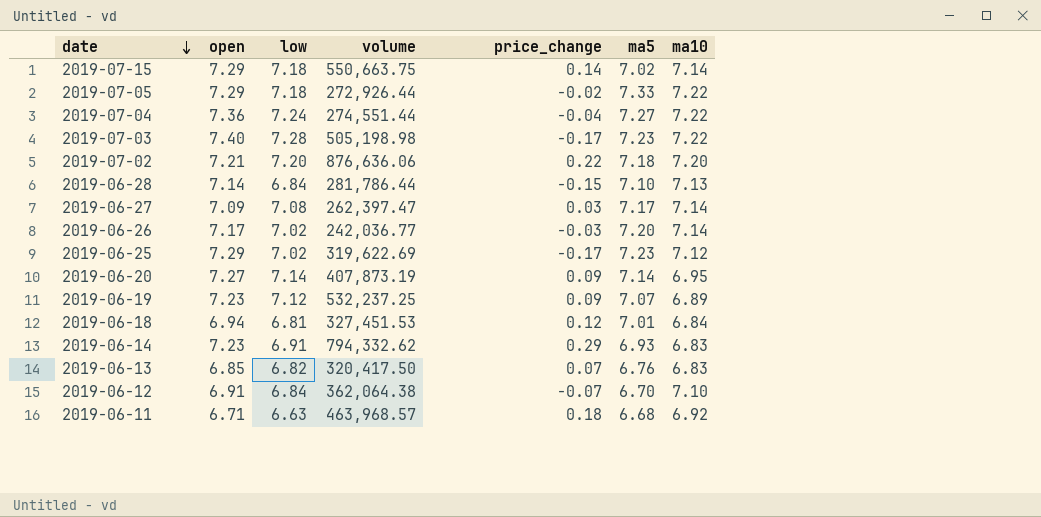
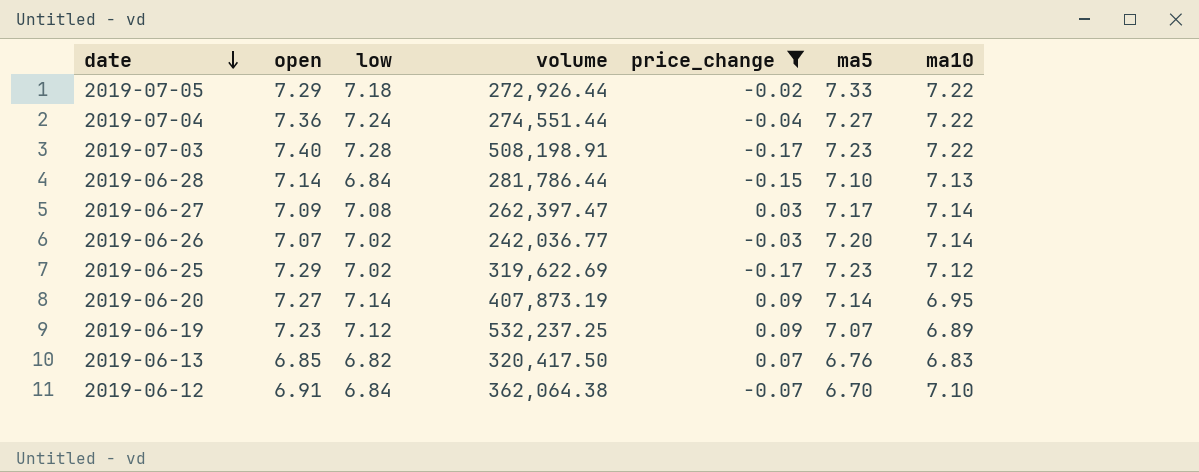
filter: none -> price_change <= 0.09
2019-07-03 | volume: 505,198.98 -> 508,198.91
2019-06-26 | open: 7.17 -> 7.07

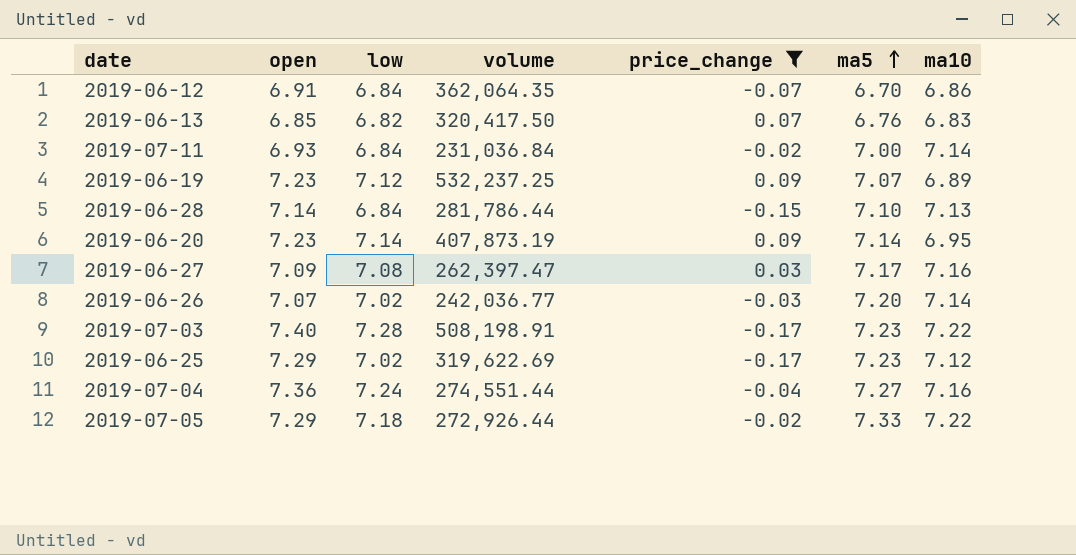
row order: date descending -> ma5 ascending
2019-06-12 | volume: 362,064.38 -> 362,064.35
2019-06-12 | ma10: 7.10 -> 6.86
row 2019-07-11: none -> 6.93 | 6.84 | 231,036.84 | -0.02 | 7.00 | 7.14
2019-06-20 | open: 7.27 -> 7.23
2019-06-27 | ma10: 7.14 -> 7.16
2019-07-04 | ma10: 7.22 -> 7.16

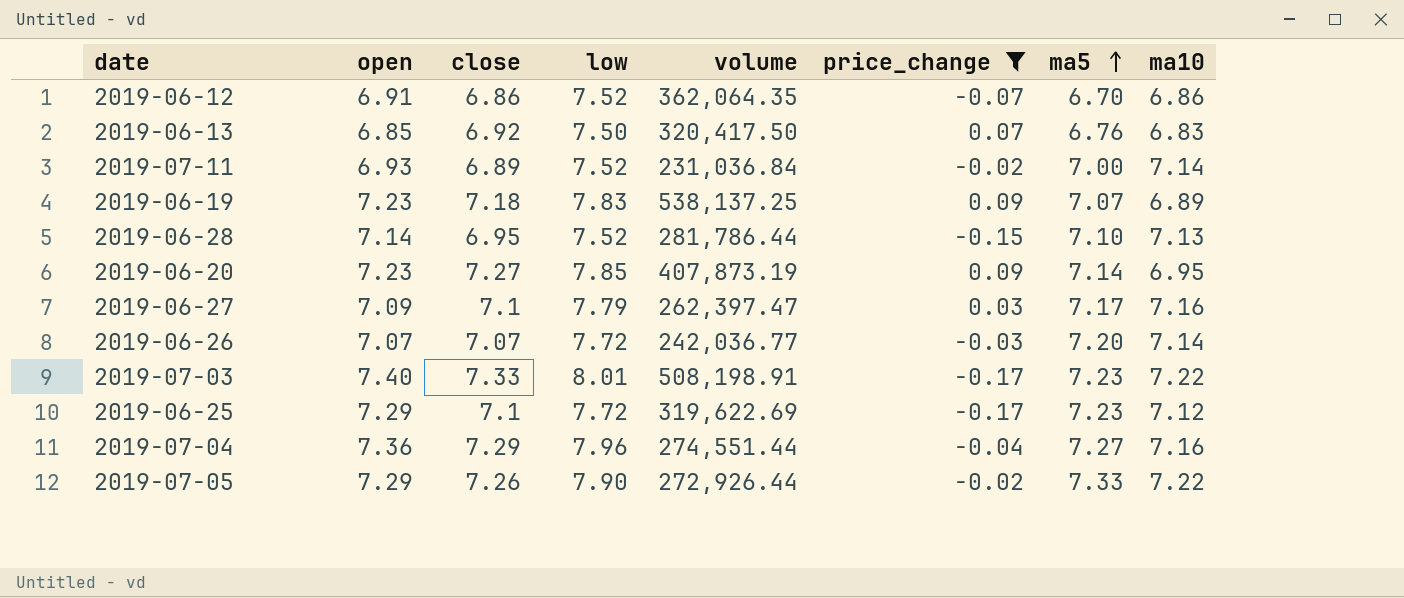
column close | position: none -> 3
2019-06-12 | low: 6.84 -> 7.52
2019-06-13 | low: 6.82 -> 7.50
2019-07-11 | low: 6.84 -> 7.52
2019-06-19 | low: 7.12 -> 7.83
2019-06-19 | volume: 532,237.25 -> 538,137.25
2019-06-28 | low: 6.84 -> 7.52
2019-06-20 | low: 7.14 -> 7.85
2019-06-27 | low: 7.08 -> 7.79
2019-06-26 | low: 7.02 -> 7.72
2019-07-03 | low: 7.28 -> 8.01
2019-06-25 | low: 7.02 -> 7.72
2019-07-04 | low: 7.24 -> 7.96
2019-07-05 | low: 7.18 -> 7.90

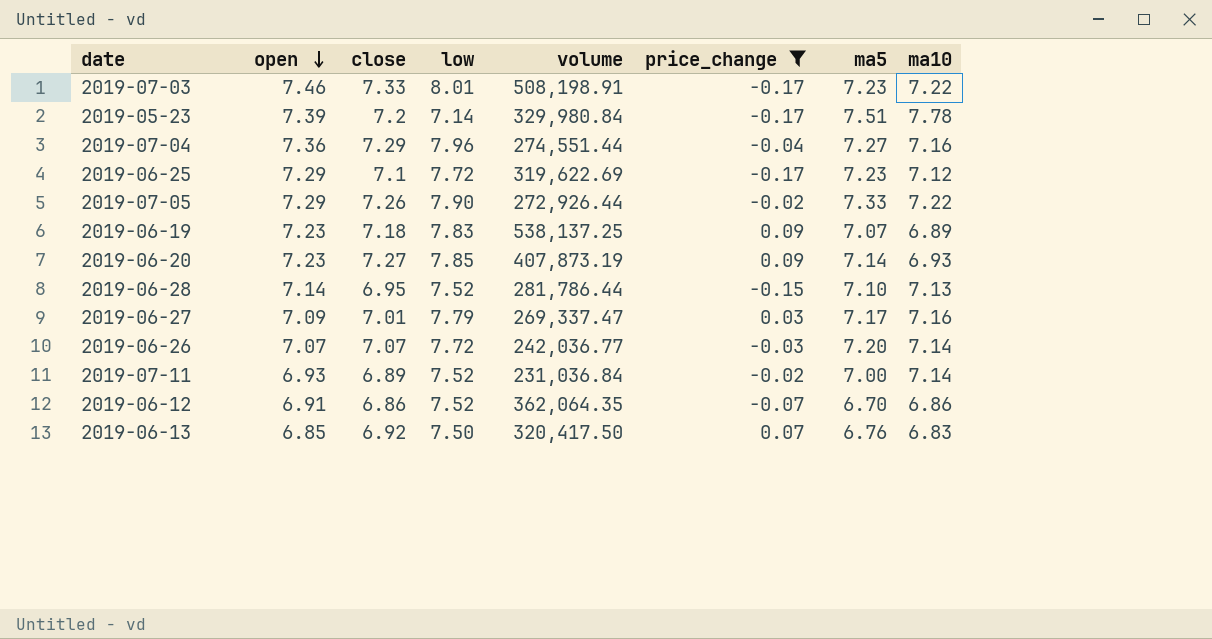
row order: ma5 ascending -> open descending
2019-07-03 | open: 7.40 -> 7.46
row 2019-05-23: none -> 7.39 | 7.2 | 7.14 | 329,980.84 | -0.17 | 7.51 | 7.78
2019-06-20 | ma10: 6.95 -> 6.93
2019-06-27 | close: 7.1 -> 7.01
2019-06-27 | volume: 262,397.47 -> 269,337.47

